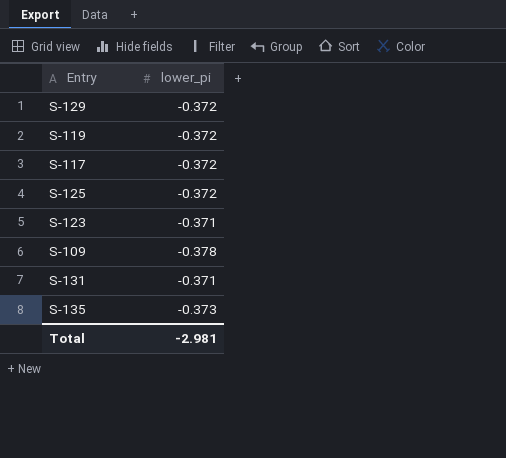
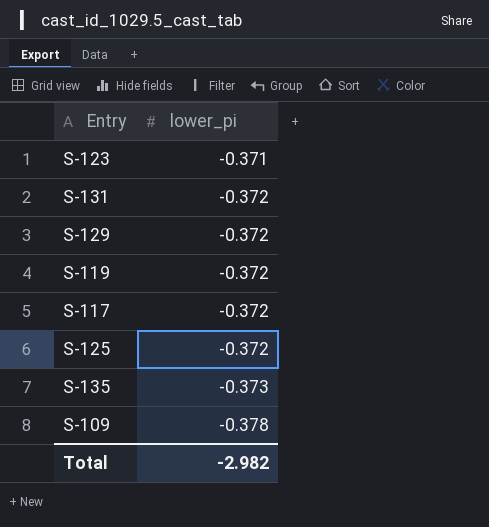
row order: none -> lower_pi descending
S-131 | lower_pi: -0.371 -> -0.372
Total | lower_pi: -2.981 -> -2.982

